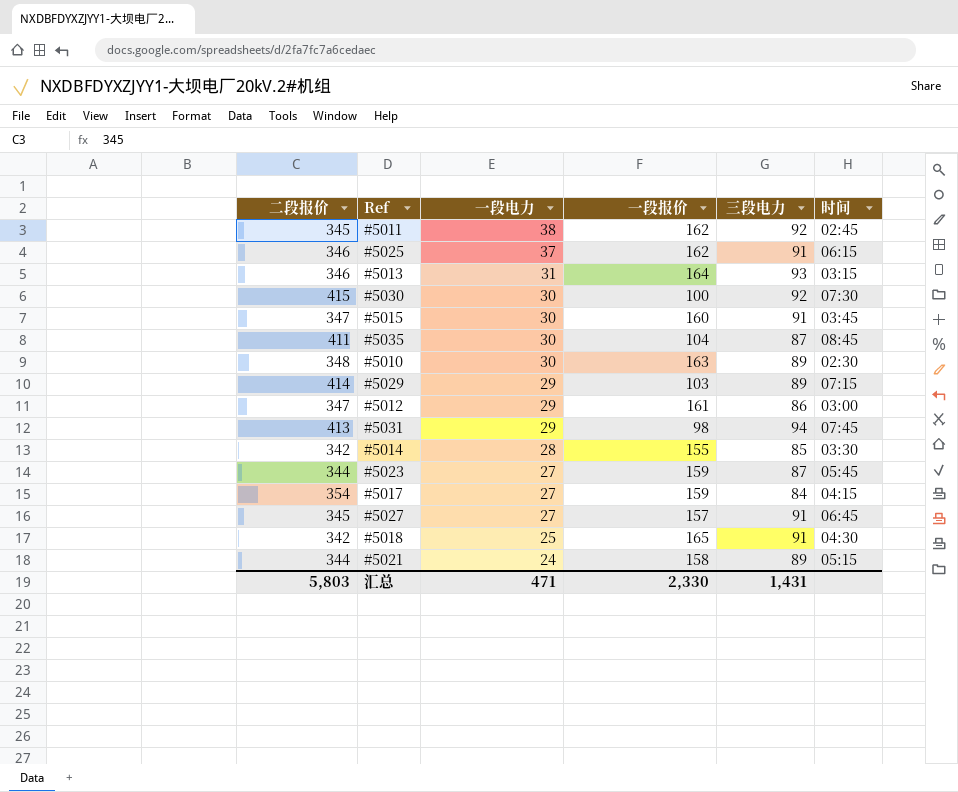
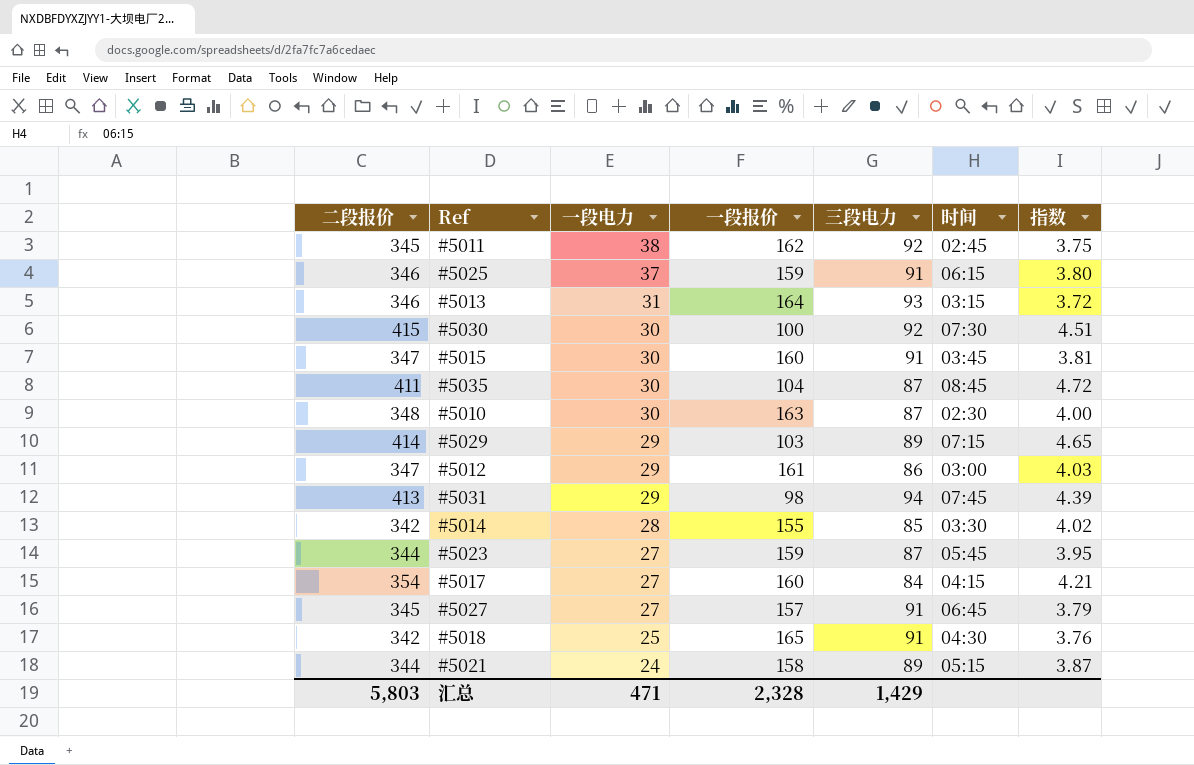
column 指数 | formula: none -> [二段报价] / [三段电力]
#5025 | 一段报价: 162 -> 159
#5010 | 三段电力: 89 -> 87
#5017 | 一段报价: 159 -> 160
汇总 | 一段报价: 2,330 -> 2,328
汇总 | 三段电力: 1,431 -> 1,429

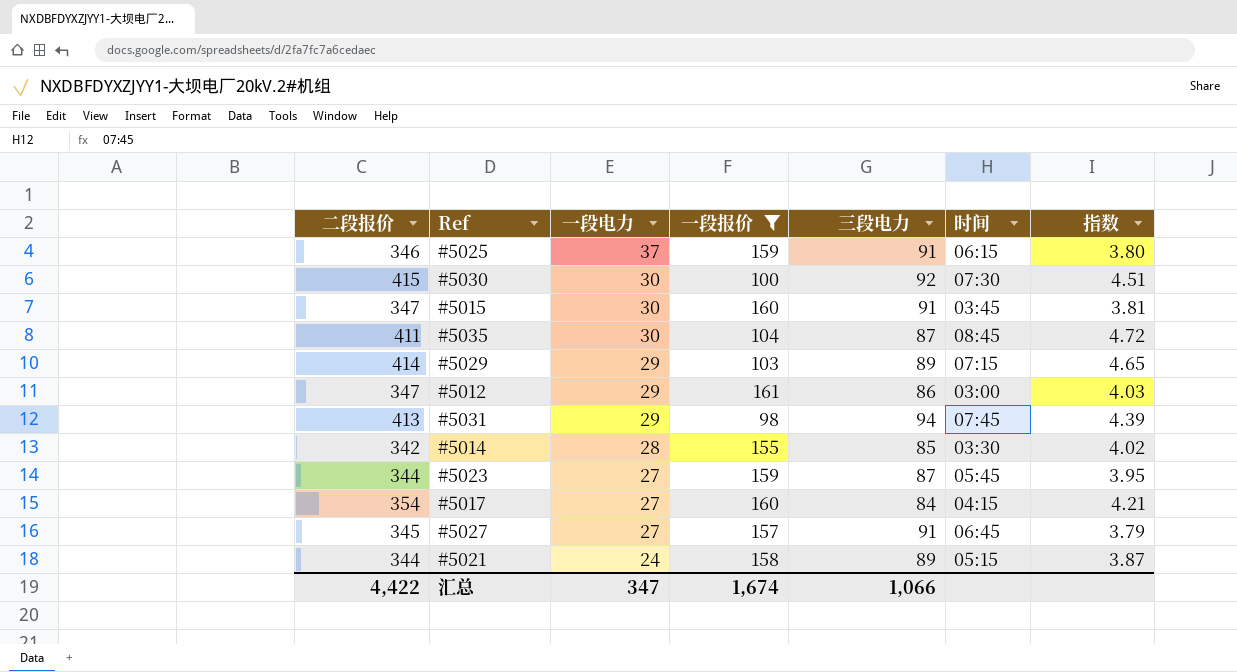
filter: none -> 一段报价 <= 161
汇总 | 二段报价: 5,803 -> 4,422
汇总 | 一段电力: 471 -> 347
汇总 | 一段报价: 2,328 -> 1,674
汇总 | 三段电力: 1,429 -> 1,066

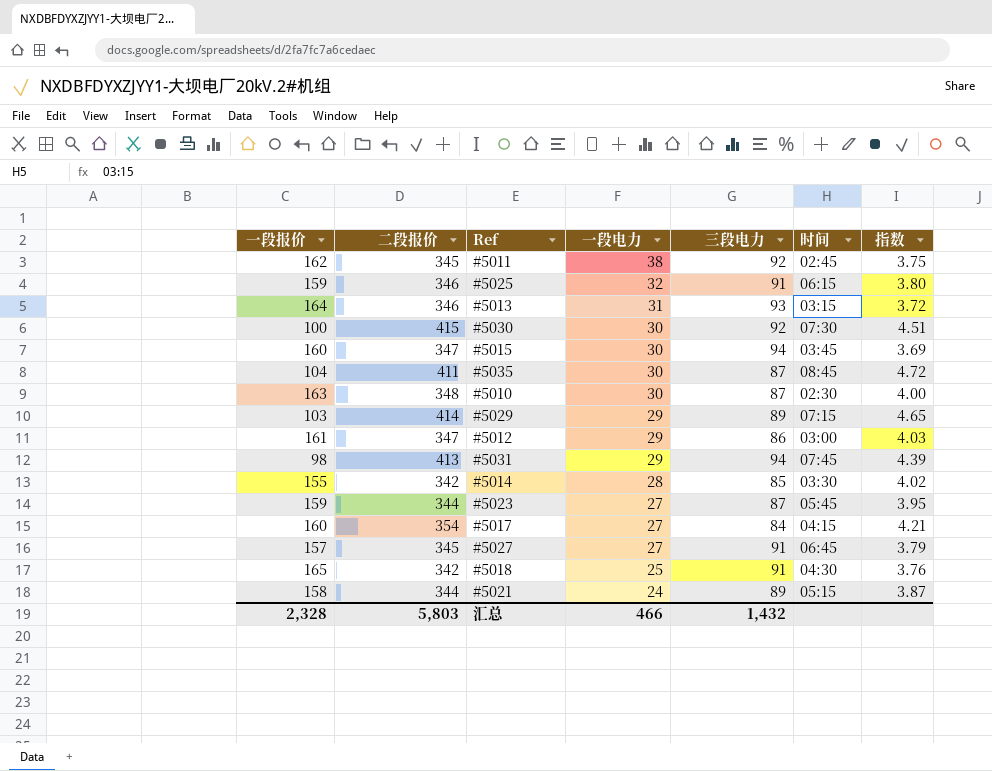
filter: 一段报价 <= 161 -> none
column 一段报价 | position: 4 -> 1
#5025 | 一段电力: 37 -> 32
#5015 | 三段电力: 91 -> 94
#5015 | 指数: 3.81 -> 3.69
汇总 | 一段报价: 1,674 -> 2,328
汇总 | 二段报价: 4,422 -> 5,803
汇总 | 一段电力: 347 -> 466
汇总 | 三段电力: 1,066 -> 1,432

